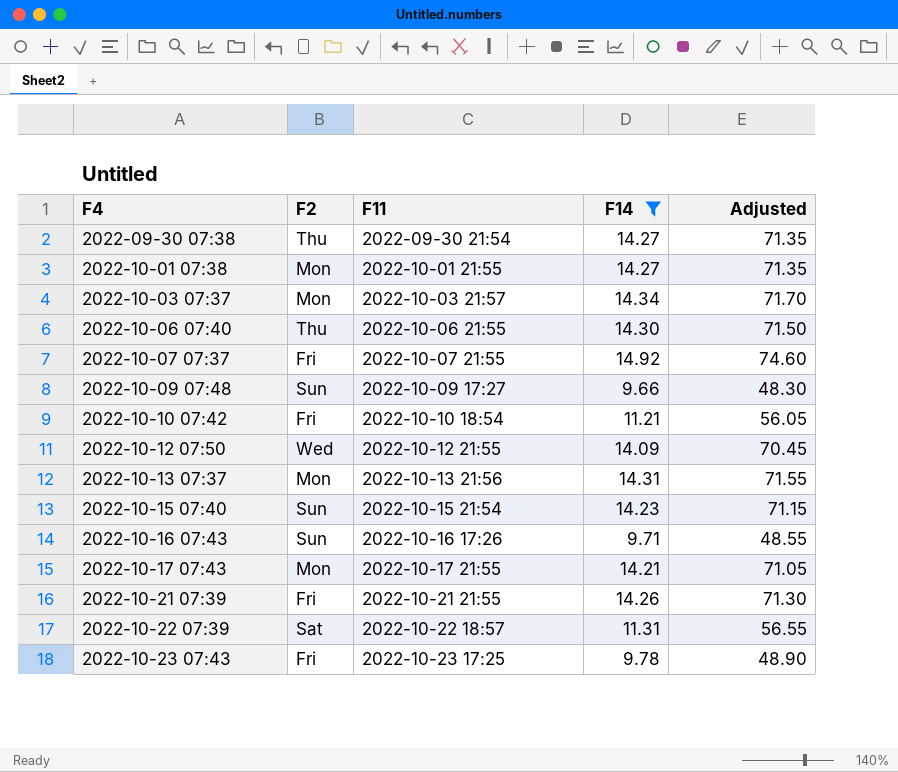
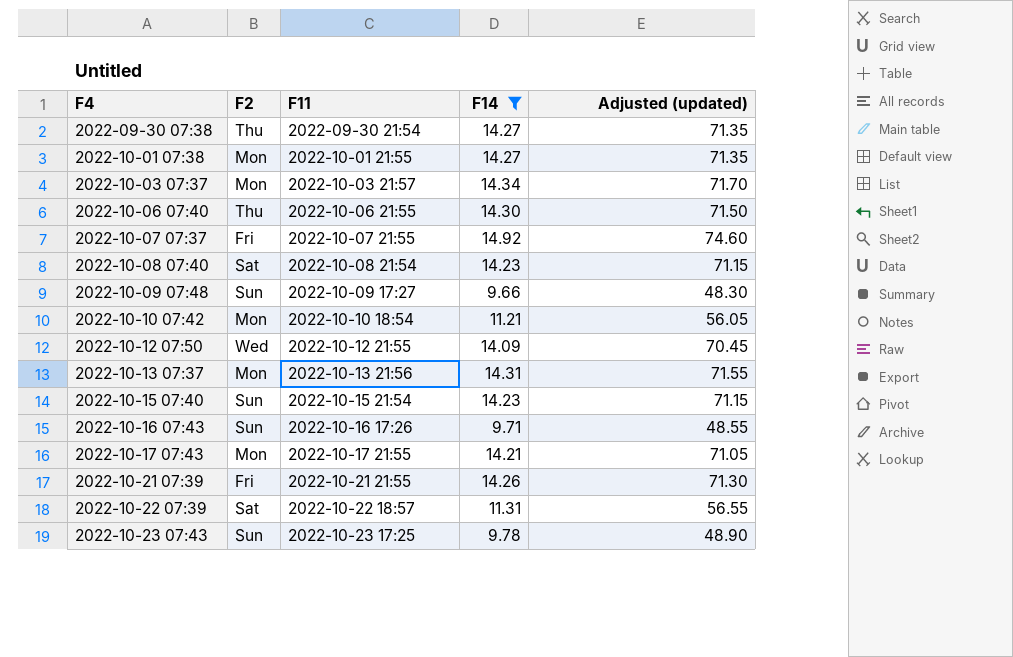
column name: Adjusted -> Adjusted (updated)
row 2022-10-08 07:40: none -> Sat | 2022-10-08 21:54 | 14.23 | 71.15
2022-10-10 07:42 | F2: Fri -> Mon
2022-10-23 07:43 | F2: Fri -> Sun

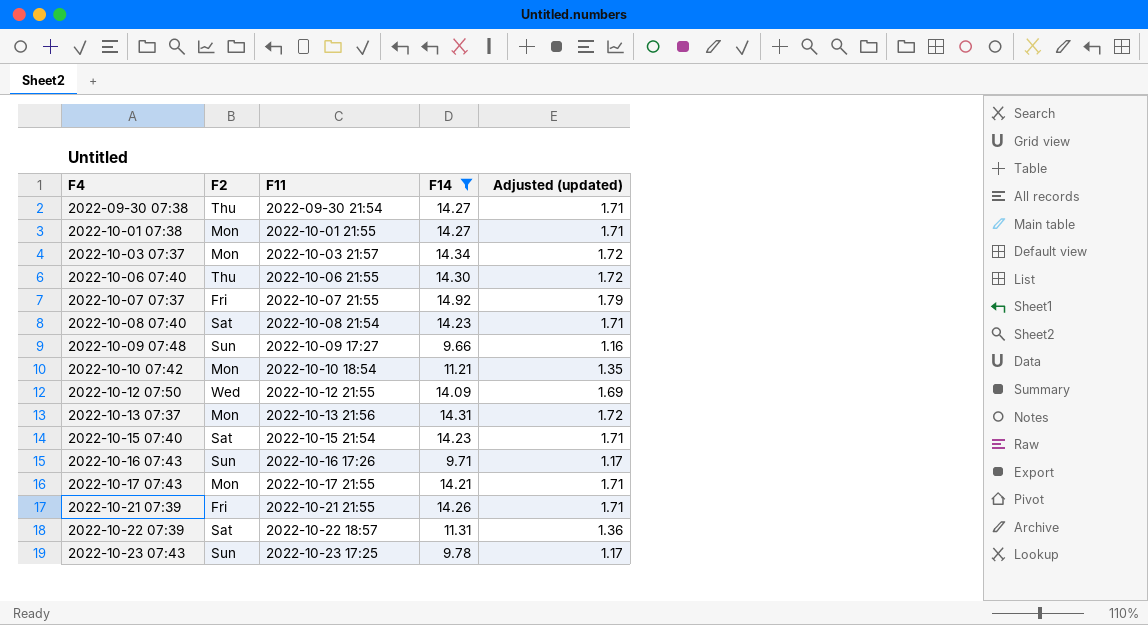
column Adjusted (updated) | formula: [F14] * 5 -> [F14] * 0.12
2022-10-15 07:40 | F2: Sun -> Sat

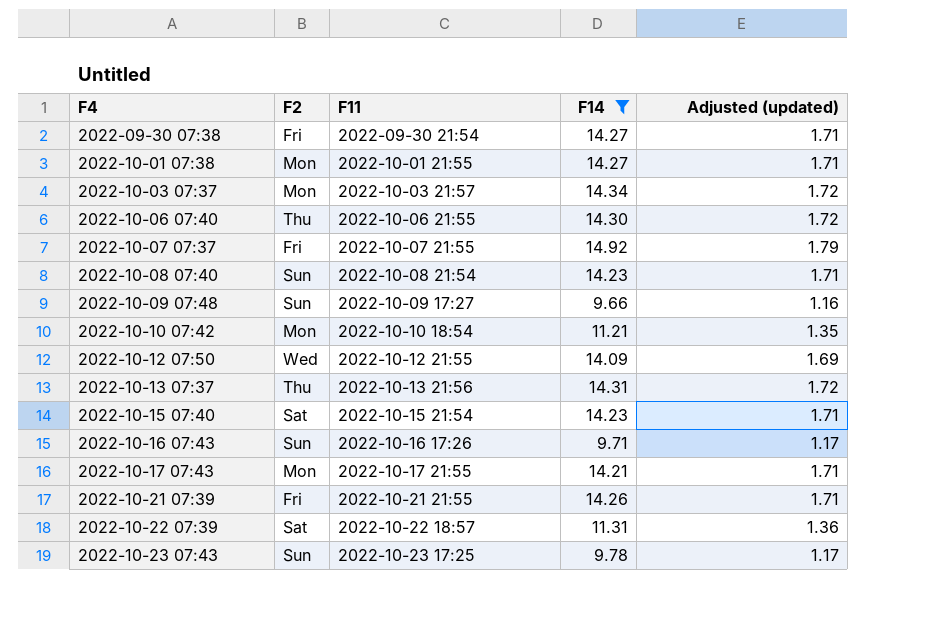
2022-09-30 07:38 | F2: Thu -> Fri
2022-10-08 07:40 | F2: Sat -> Sun
2022-10-13 07:37 | F2: Mon -> Thu

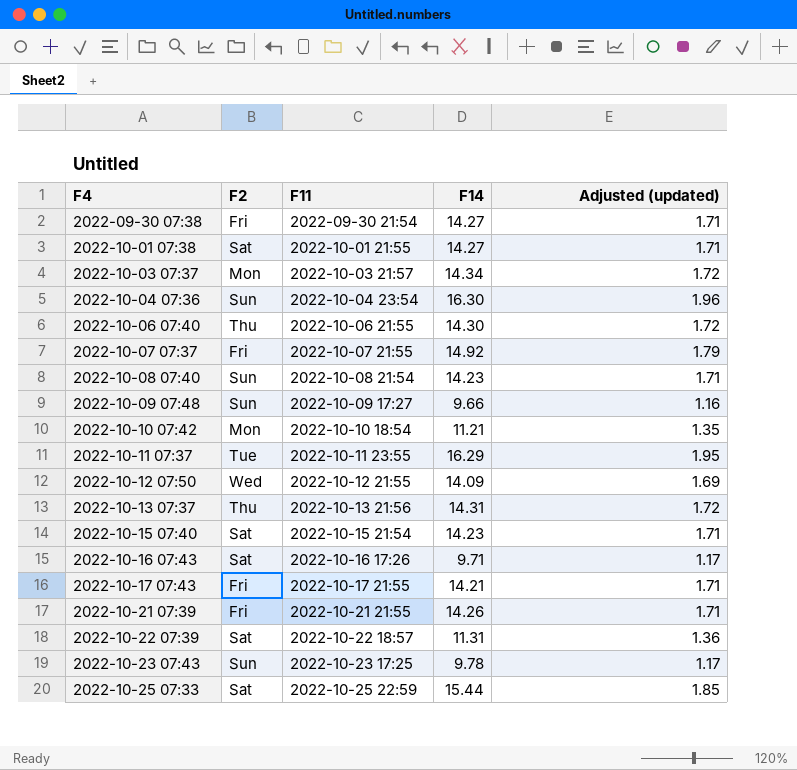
filter: F14 <= 14.92 -> none
2022-10-01 07:38 | F2: Mon -> Sat
2022-10-16 07:43 | F2: Sun -> Sat
2022-10-17 07:43 | F2: Mon -> Fri

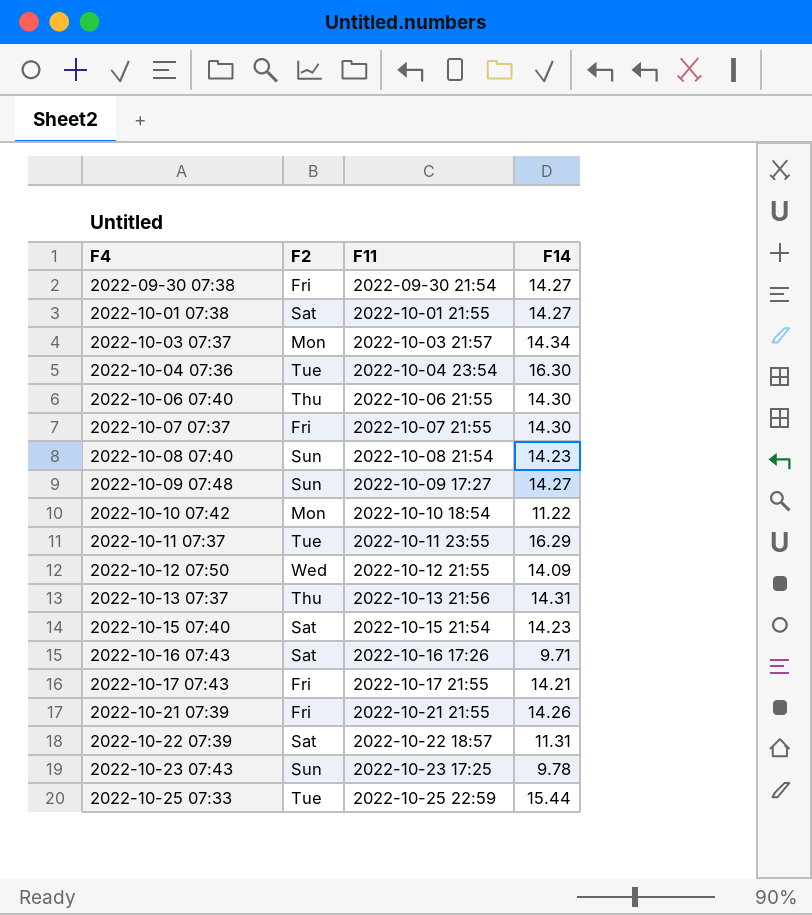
column Adjusted (updated) | formula: [F14] * 0.12 -> none
2022-10-04 07:36 | F2: Sun -> Tue
2022-10-07 07:37 | F14: 14.92 -> 14.30
2022-10-09 07:48 | F14: 9.66 -> 14.27
2022-10-10 07:42 | F14: 11.21 -> 11.22
2022-10-25 07:33 | F2: Sat -> Tue

